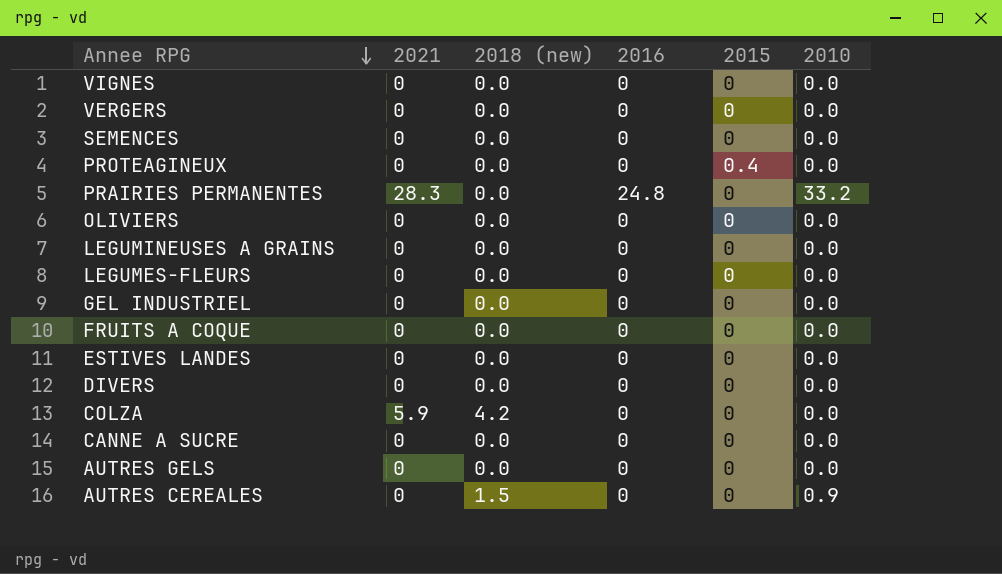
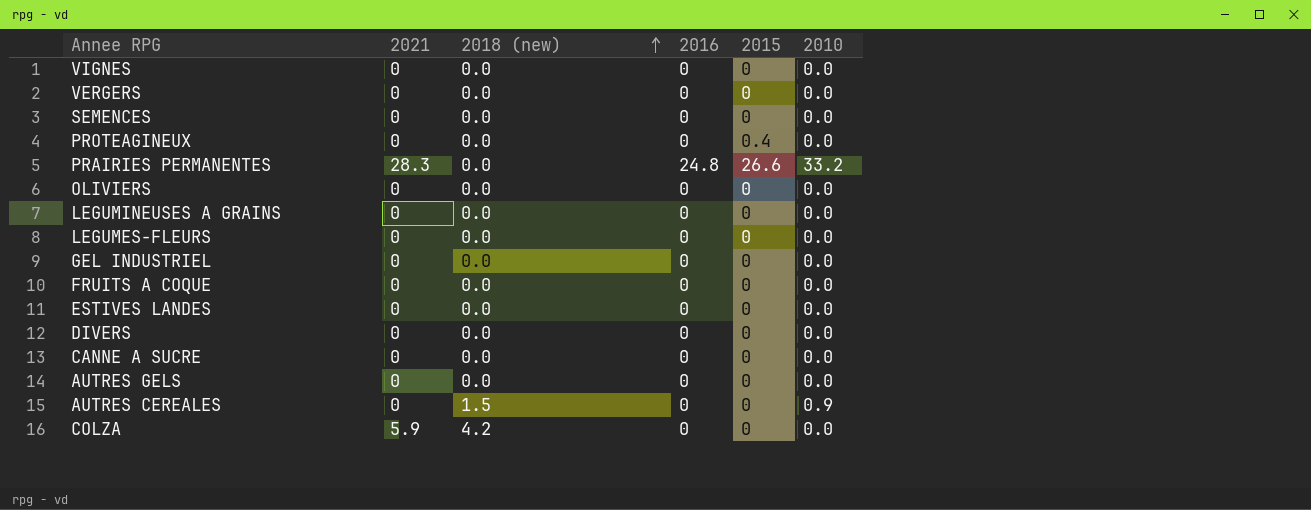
row order: Annee RPG descending -> 2018 (new) ascending
PRAIRIES PERMANENTES | 2015: 0 -> 26.6

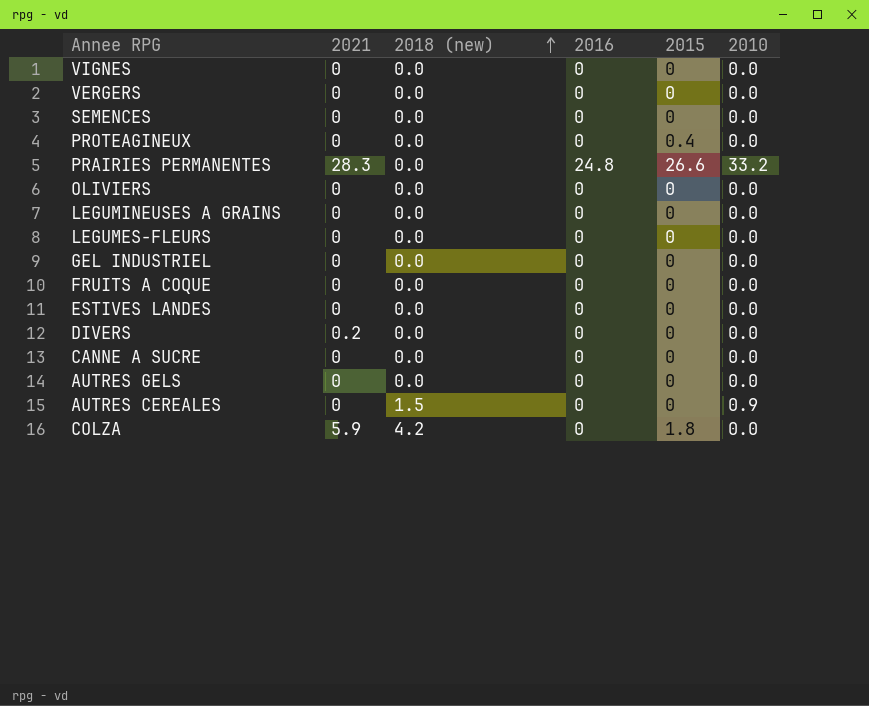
DIVERS | 2021: 0 -> 0.2
COLZA | 2015: 0 -> 1.8

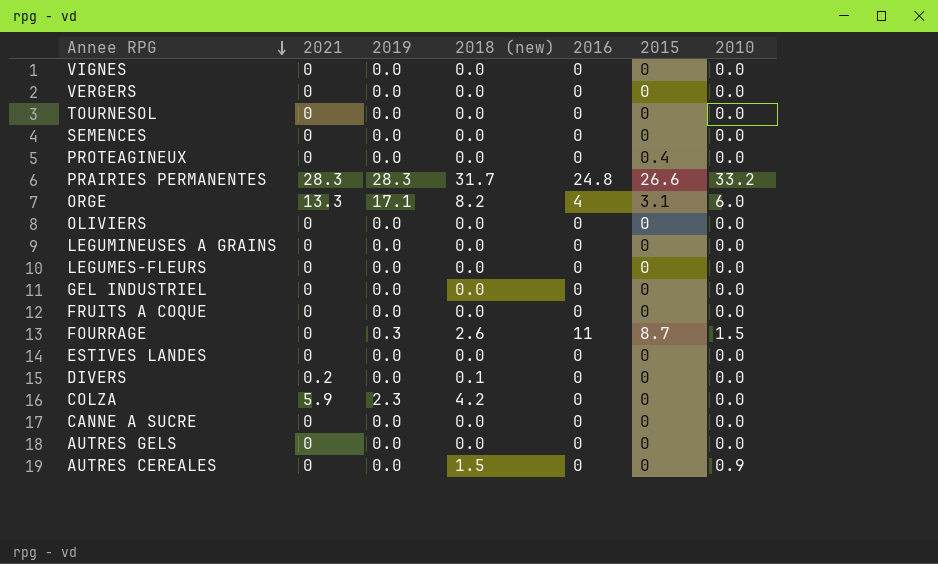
row order: 2018 (new) ascending -> Annee RPG descending
column 2019 | position: none -> 3
row TOURNESOL: none -> 0 | 0.0 | 0.0 | 0 | 0 | 0.0
PRAIRIES PERMANENTES | 2018 (new): 0.0 -> 31.7
row ORGE: none -> 13.3 | 17.1 | 8.2 | 4 | 3.1 | 6.0
row FOURRAGE: none -> 0 | 0.3 | 2.6 | 11 | 8.7 | 1.5
DIVERS | 2018 (new): 0.0 -> 0.1
COLZA | 2015: 1.8 -> 0

